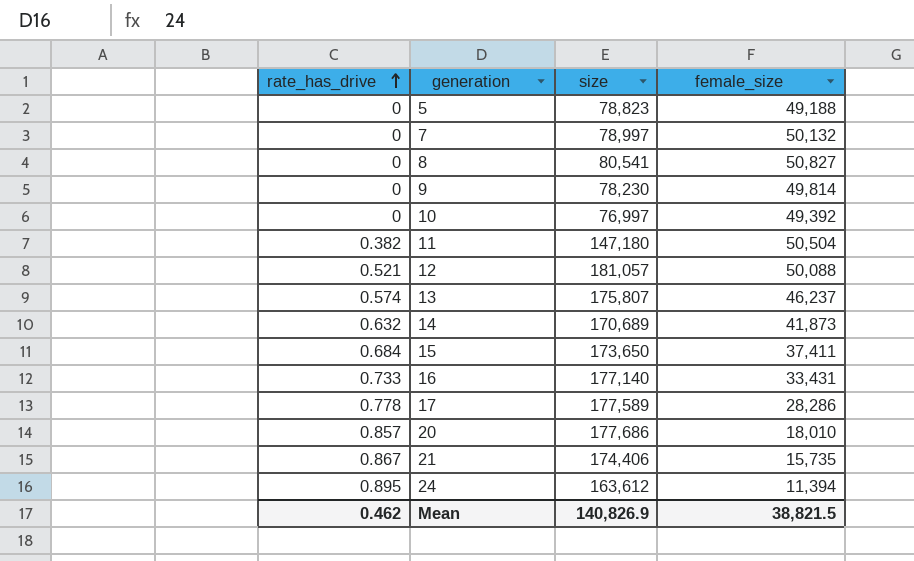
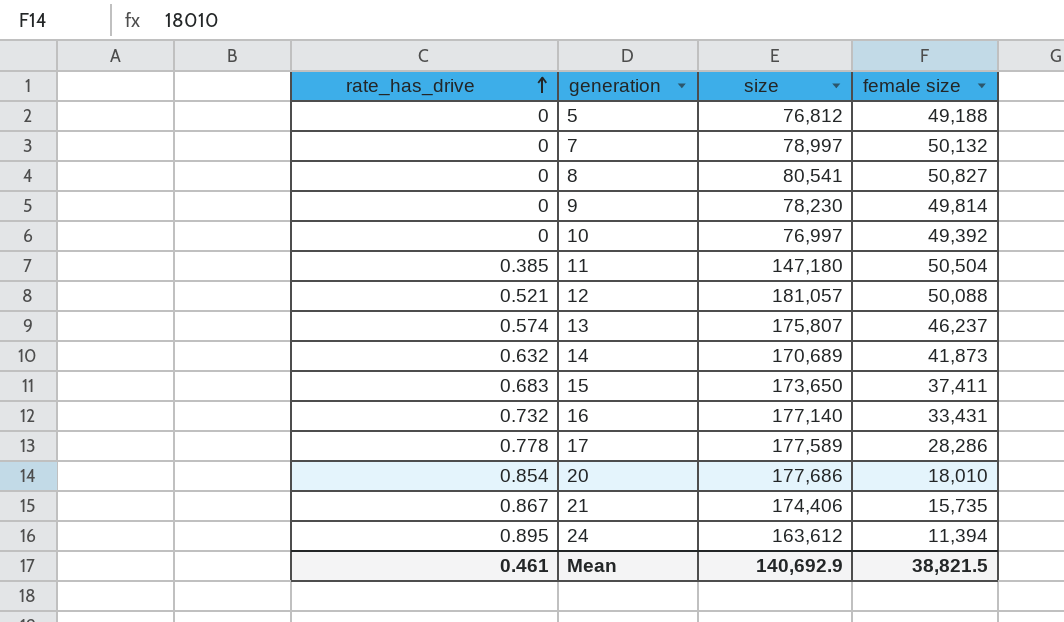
column name: female_size -> female size
5 | size: 78,823 -> 76,812
11 | rate_has_drive: 0.382 -> 0.385
15 | rate_has_drive: 0.684 -> 0.683
16 | rate_has_drive: 0.733 -> 0.732
20 | rate_has_drive: 0.857 -> 0.854
Mean | rate_has_drive: 0.462 -> 0.461
Mean | size: 140,826.9 -> 140,692.9

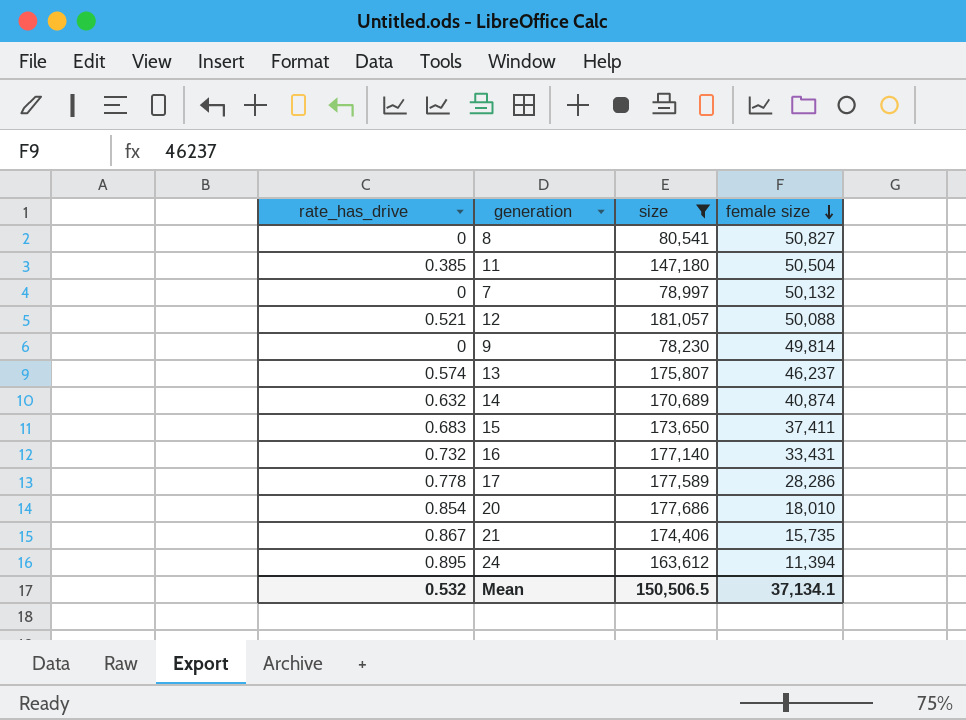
filter: none -> size >= 78,230
row order: rate_has_drive ascending -> female size descending
14 | female size: 41,873 -> 40,874
Mean | rate_has_drive: 0.461 -> 0.532
Mean | size: 140,692.9 -> 150,506.5
Mean | female size: 38,821.5 -> 37,134.1

